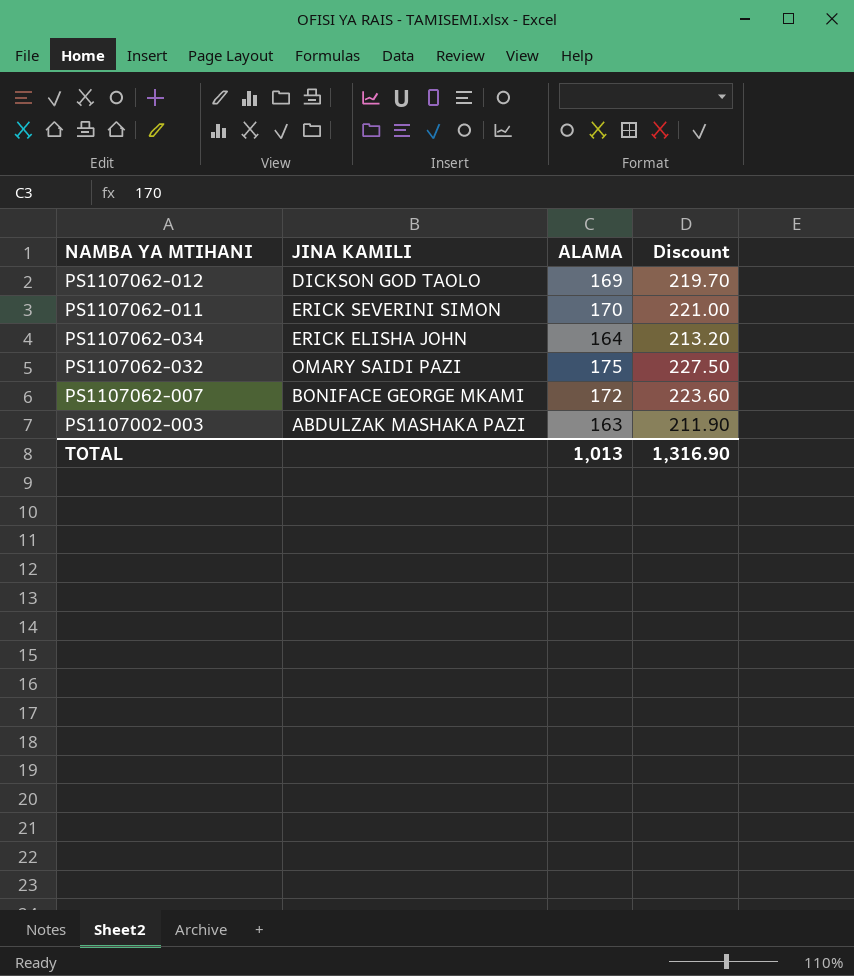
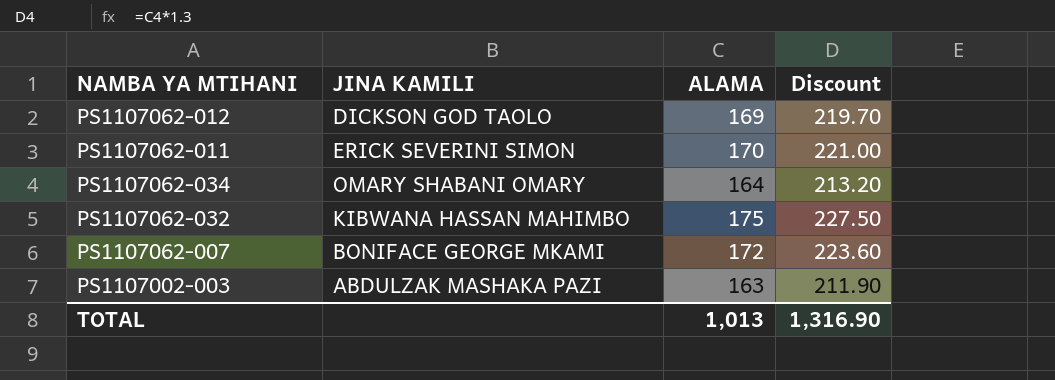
PS1107062-034 | JINA KAMILI: ERICK ELISHA JOHN -> OMARY SHABANI OMARY
PS1107062-032 | JINA KAMILI: OMARY SAIDI PAZI -> KIBWANA HASSAN MAHIMBO

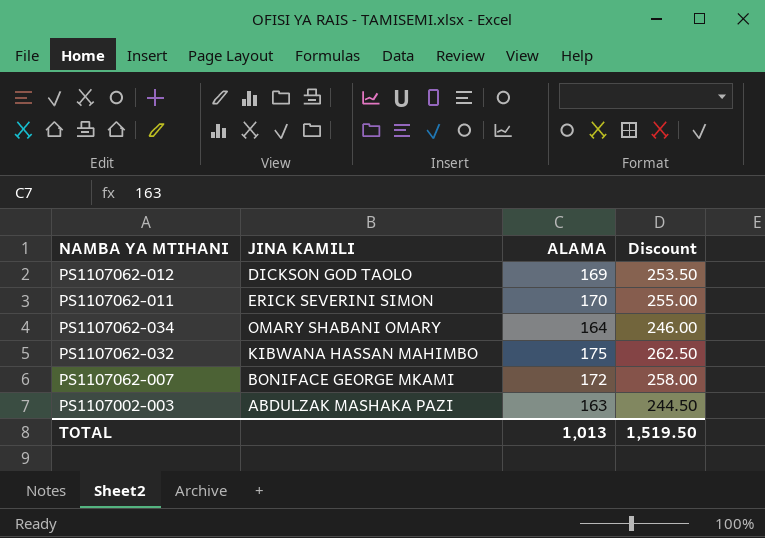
column Discount | formula: [ALAMA] * 1.3 -> [ALAMA] * 1.5
TOTAL | Discount: 1,316.90 -> 1,519.50

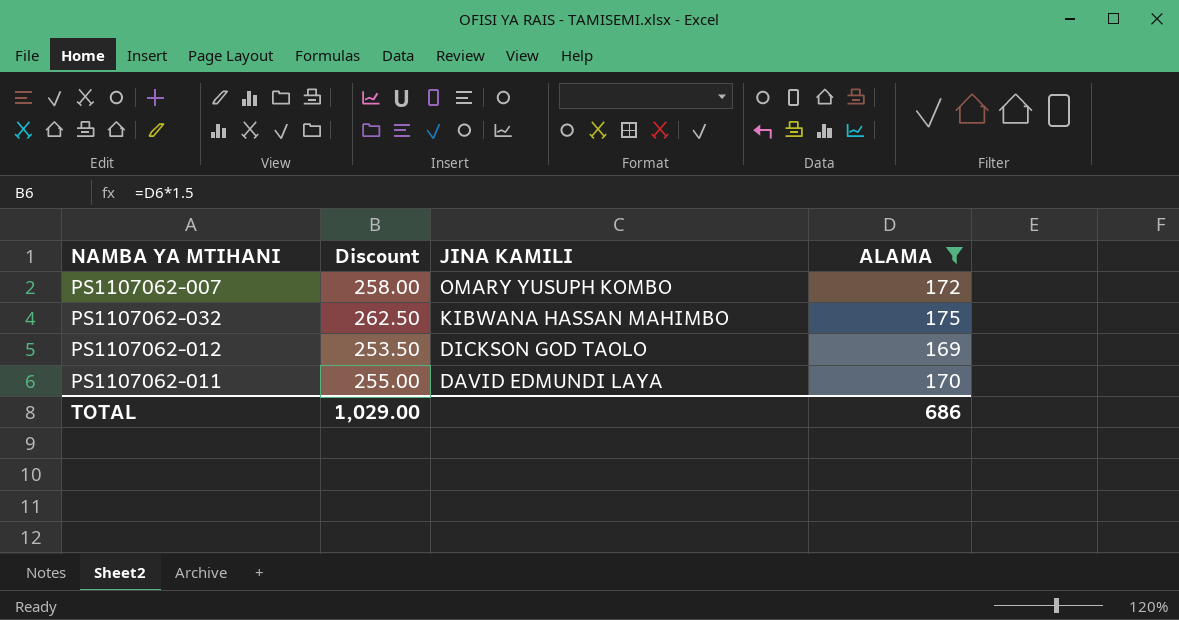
filter: none -> ALAMA >= 169
row order: none -> JINA KAMILI descending
column Discount | position: 4 -> 2
PS1107062-007 | JINA KAMILI: BONIFACE GEORGE MKAMI -> OMARY YUSUPH KOMBO
PS1107062-011 | JINA KAMILI: ERICK SEVERINI SIMON -> DAVID EDMUNDI LAYA
TOTAL | Discount: 1,519.50 -> 1,029.00
TOTAL | ALAMA: 1,013 -> 686

